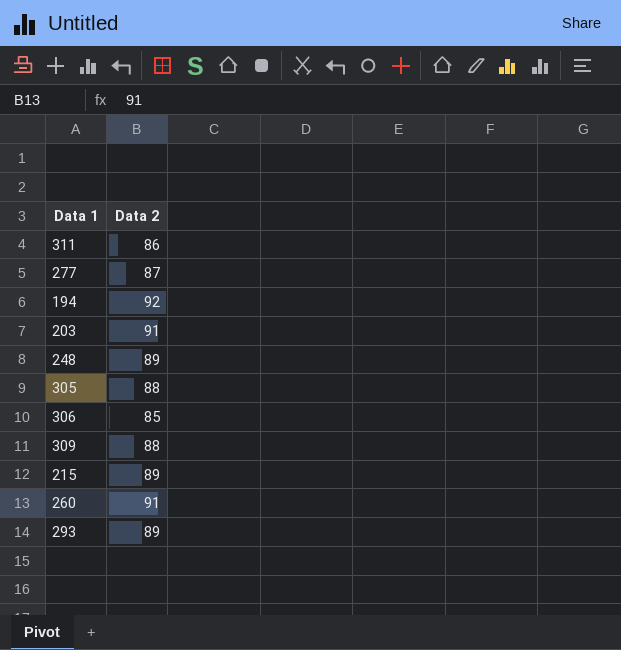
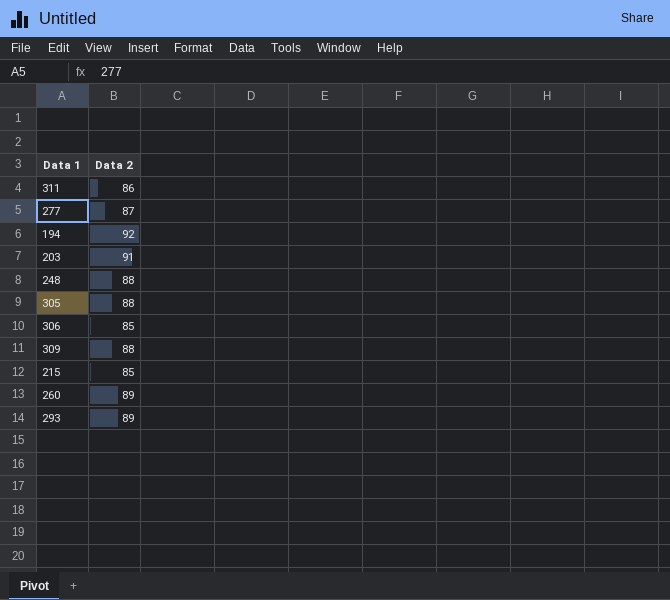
248 | Data 2: 89 -> 88
215 | Data 2: 89 -> 85
260 | Data 2: 91 -> 89

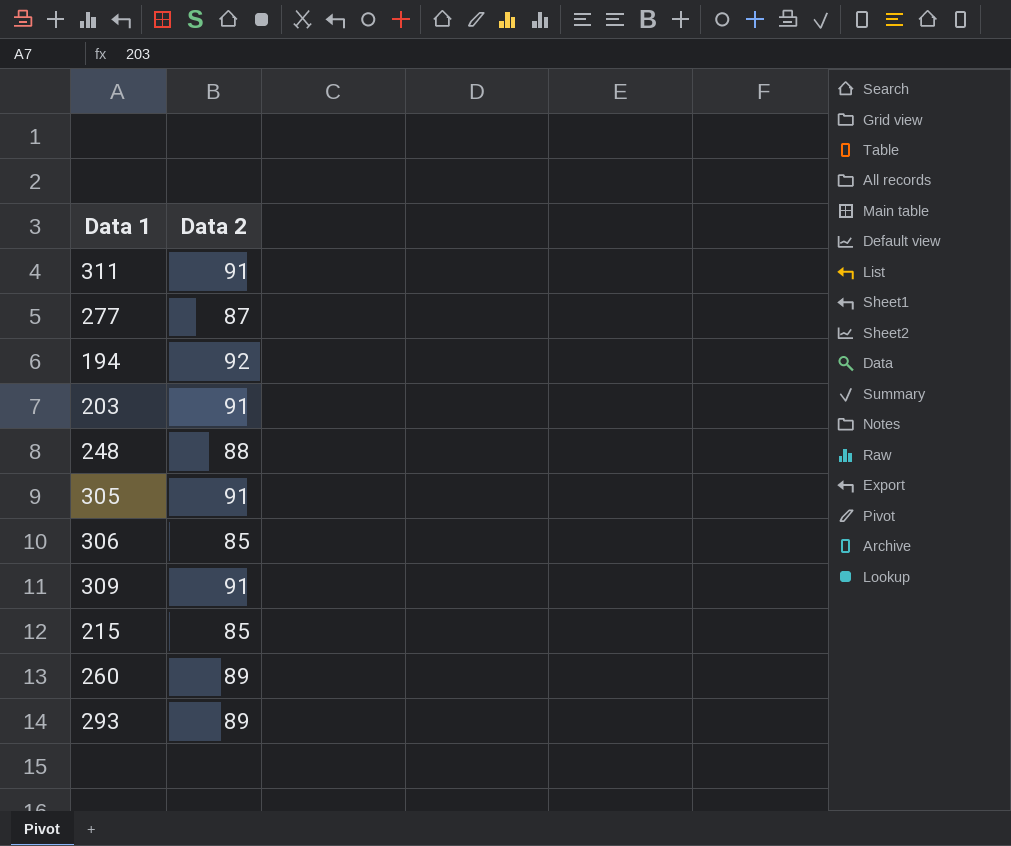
311 | Data 2: 86 -> 91
305 | Data 2: 88 -> 91
309 | Data 2: 88 -> 91

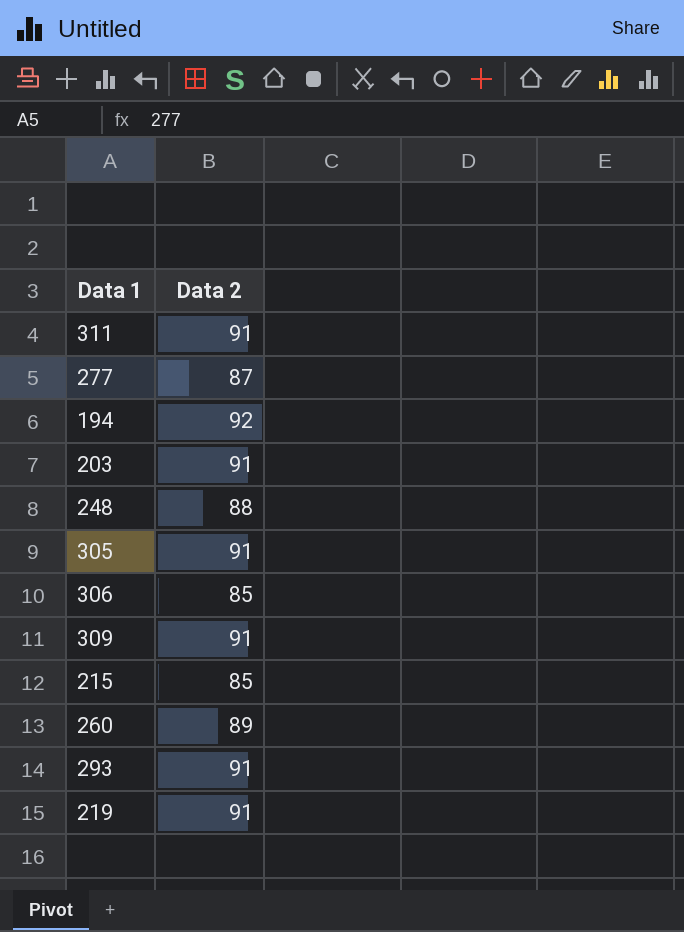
293 | Data 2: 89 -> 91
row 219: none -> 91

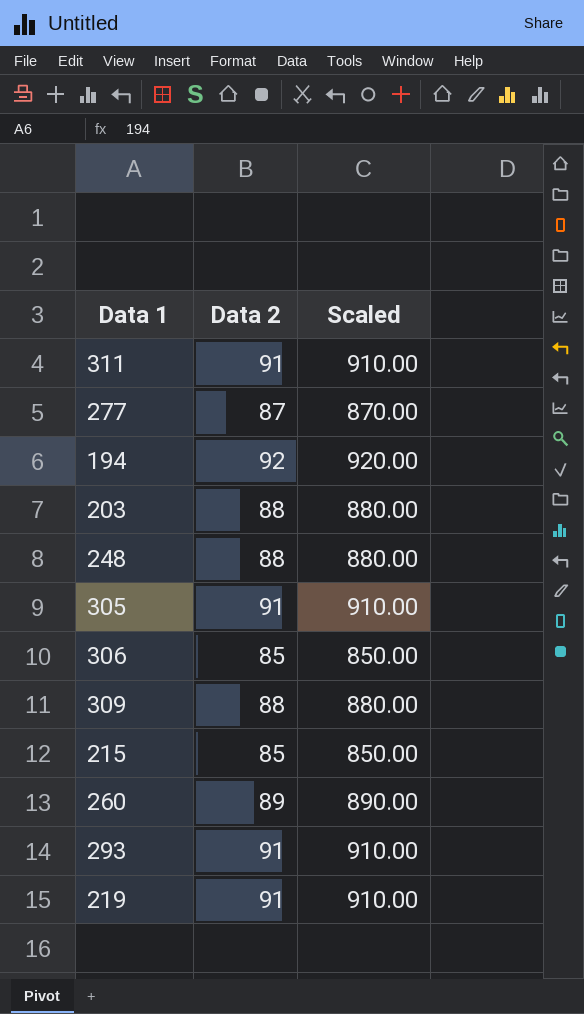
column Scaled | formula: none -> [Data 2] * 10
203 | Data 2: 91 -> 88
309 | Data 2: 91 -> 88

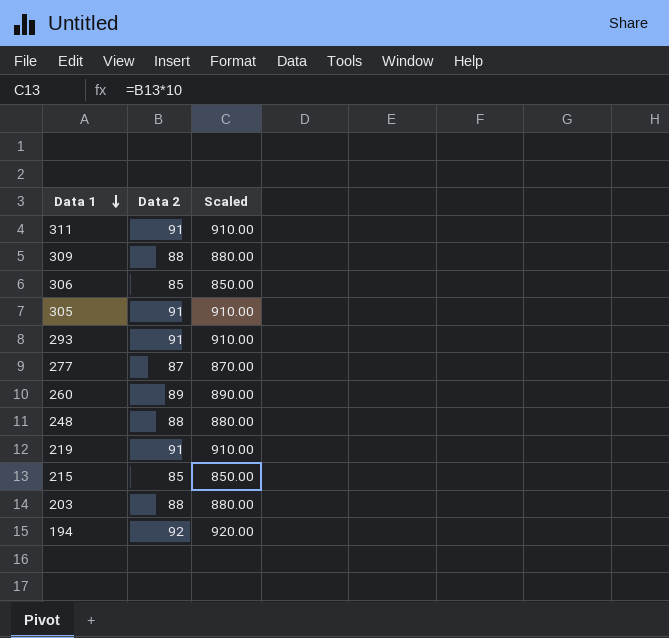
row order: none -> Data 1 descending

